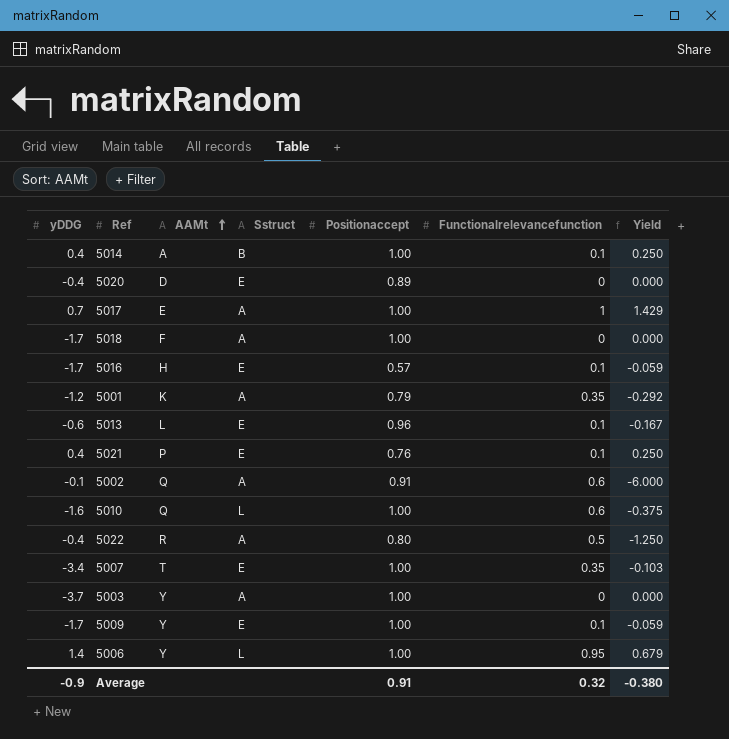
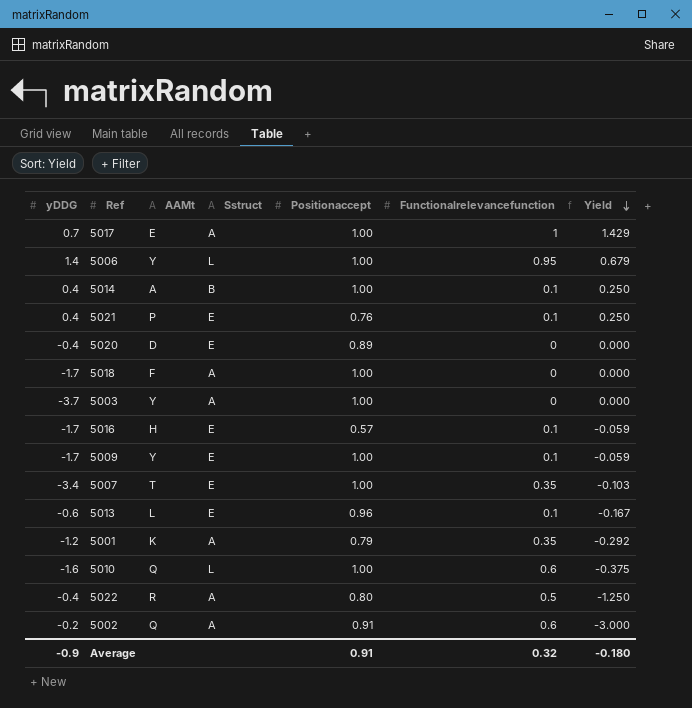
row order: AAMt ascending -> Yield descending
5002 | yDDG: -0.1 -> -0.2
5002 | Yield: -6.000 -> -3.000
Average | Yield: -0.380 -> -0.180

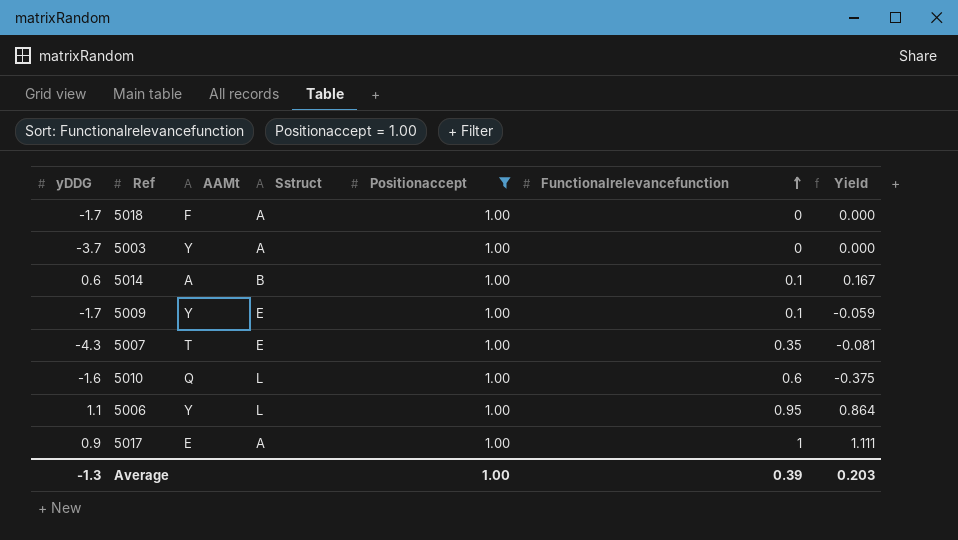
filter: none -> Positionaccept = 1.00
row order: Yield descending -> Functionalrelevancefunction ascending
5014 | yDDG: 0.4 -> 0.6
5014 | Yield: 0.250 -> 0.167
5007 | yDDG: -3.4 -> -4.3
5007 | Yield: -0.103 -> -0.081
5006 | yDDG: 1.4 -> 1.1
5006 | Yield: 0.679 -> 0.864
5017 | yDDG: 0.7 -> 0.9
5017 | Yield: 1.429 -> 1.111
Average | yDDG: -0.9 -> -1.3
Average | Positionaccept: 0.91 -> 1.00
Average | Functionalrelevancefunction: 0.32 -> 0.39
Average | Yield: -0.180 -> 0.203

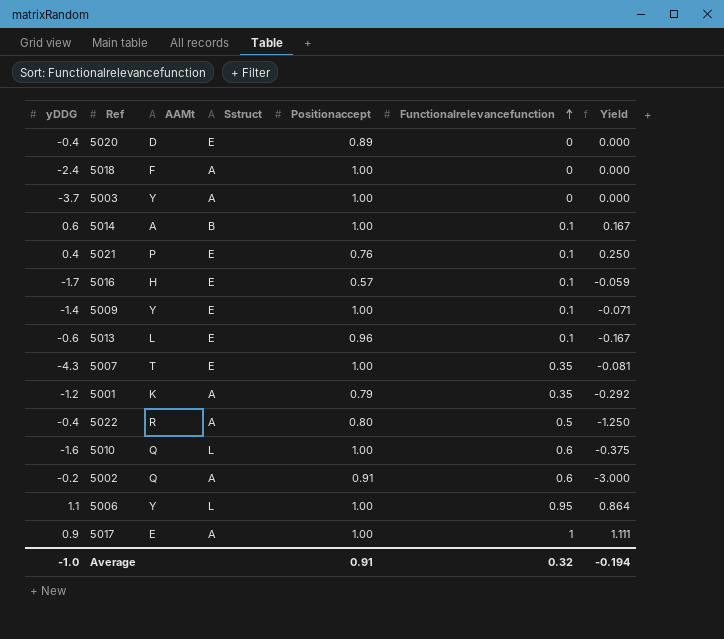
filter: Positionaccept = 1.00 -> none
5018 | yDDG: -1.7 -> -2.4
5009 | yDDG: -1.7 -> -1.4
5009 | Yield: -0.059 -> -0.071
Average | yDDG: -1.3 -> -1.0
Average | Positionaccept: 1.00 -> 0.91
Average | Functionalrelevancefunction: 0.39 -> 0.32
Average | Yield: 0.203 -> -0.194

